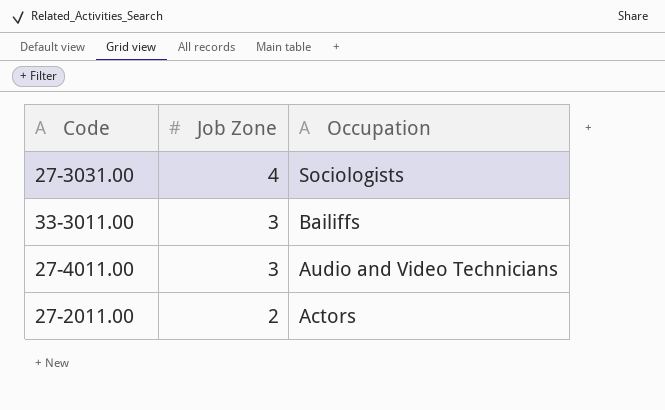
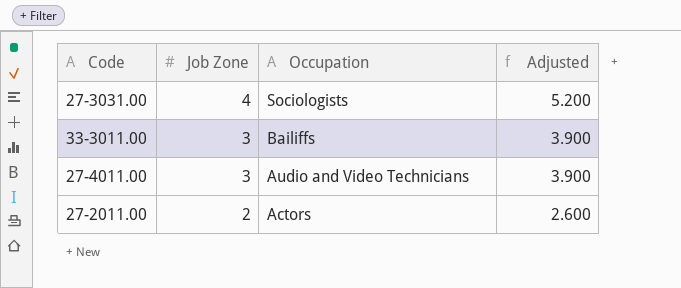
column Adjusted | formula: none -> [Job Zone] * 1.3

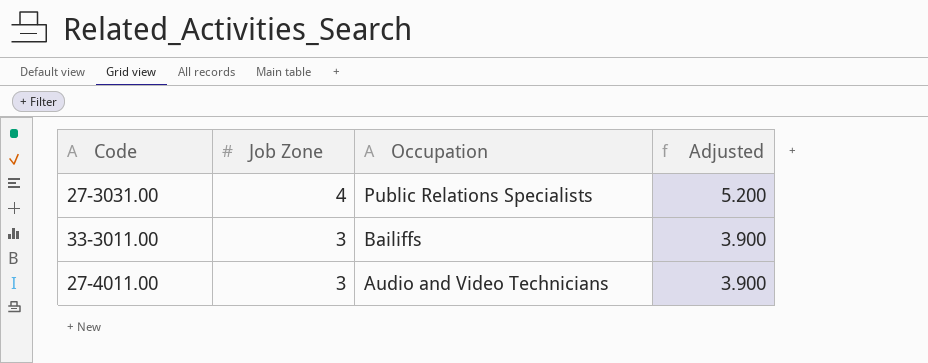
row 27-2011.00: 2 | Actors | 2.600 -> none
27-3031.00 | Occupation: Sociologists -> Public Relations Specialists

